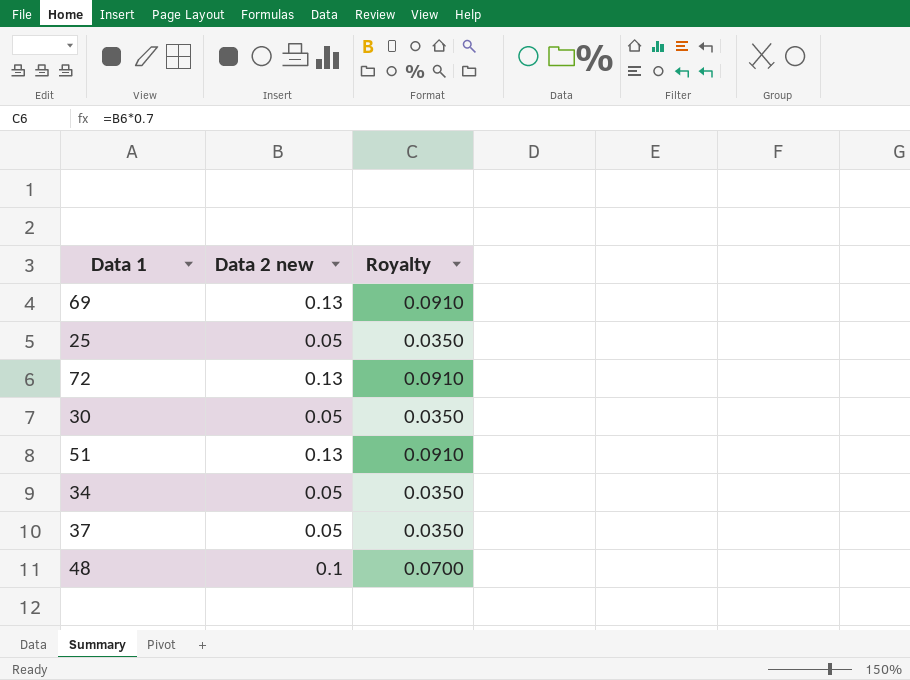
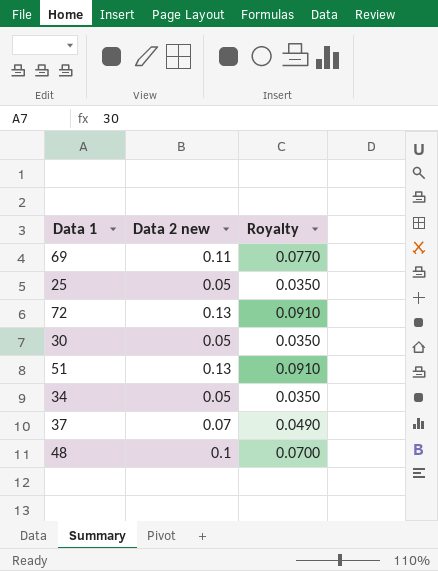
69 | Data 2 new: 0.13 -> 0.11
69 | Royalty: 0.0910 -> 0.0770
37 | Data 2 new: 0.05 -> 0.07
37 | Royalty: 0.0350 -> 0.0490

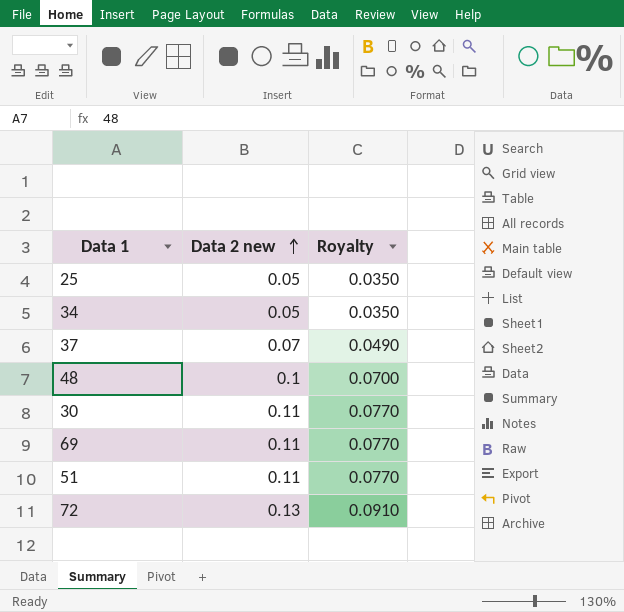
row order: none -> Data 2 new ascending
30 | Data 2 new: 0.05 -> 0.11
30 | Royalty: 0.0350 -> 0.0770
51 | Data 2 new: 0.13 -> 0.11
51 | Royalty: 0.0910 -> 0.0770

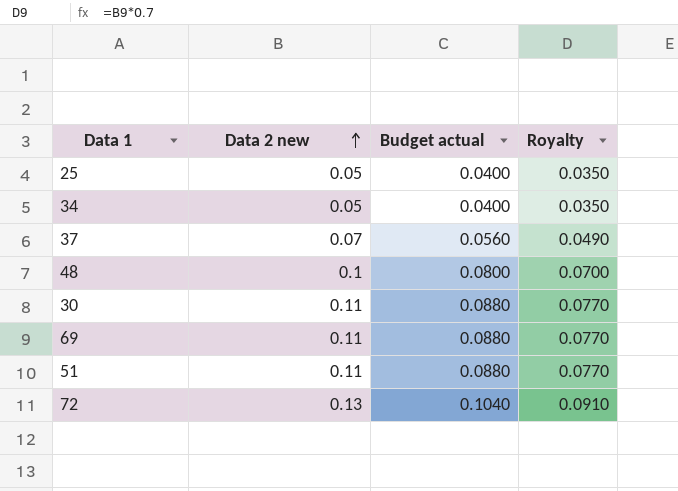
column Budget actual | formula: none -> [Data 2 new] * 0.8

